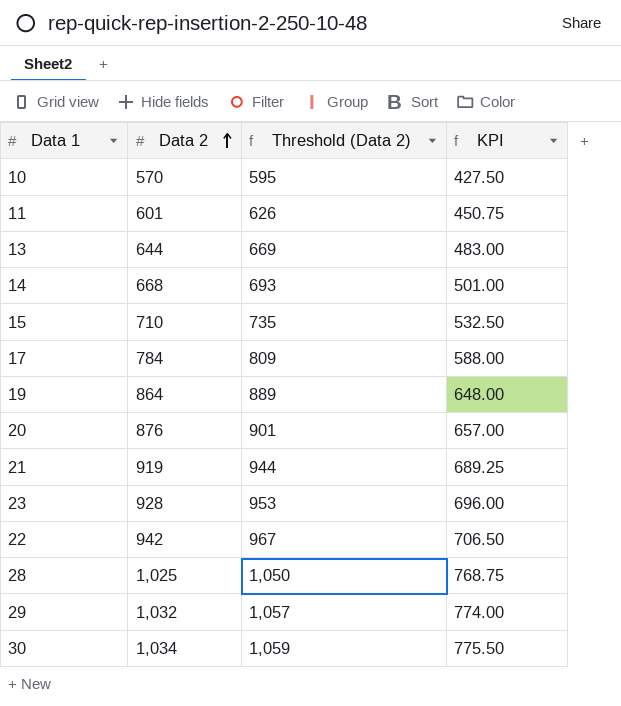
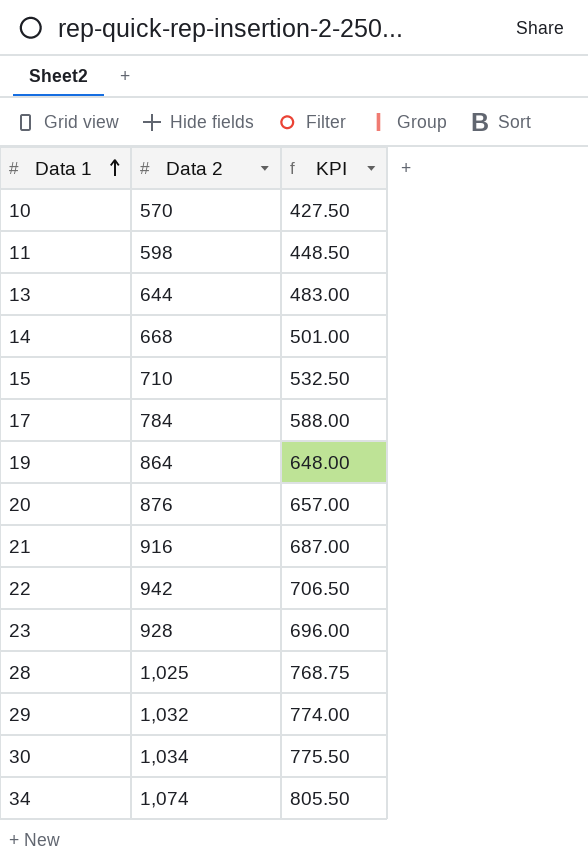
row order: Data 2 ascending -> Data 1 ascending
column Threshold (Data 2) | formula: [Data 2] + 25 -> none
11 | Data 2: 601 -> 598
11 | KPI: 450.75 -> 448.50
21 | Data 2: 919 -> 916
21 | KPI: 689.25 -> 687.00
row 34: none -> 1,074 | 805.50

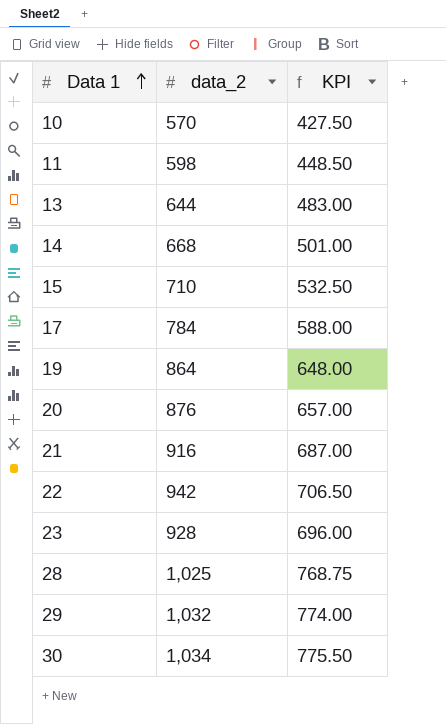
column name: Data 2 -> data_2
row 34: 1,074 | 805.50 -> none

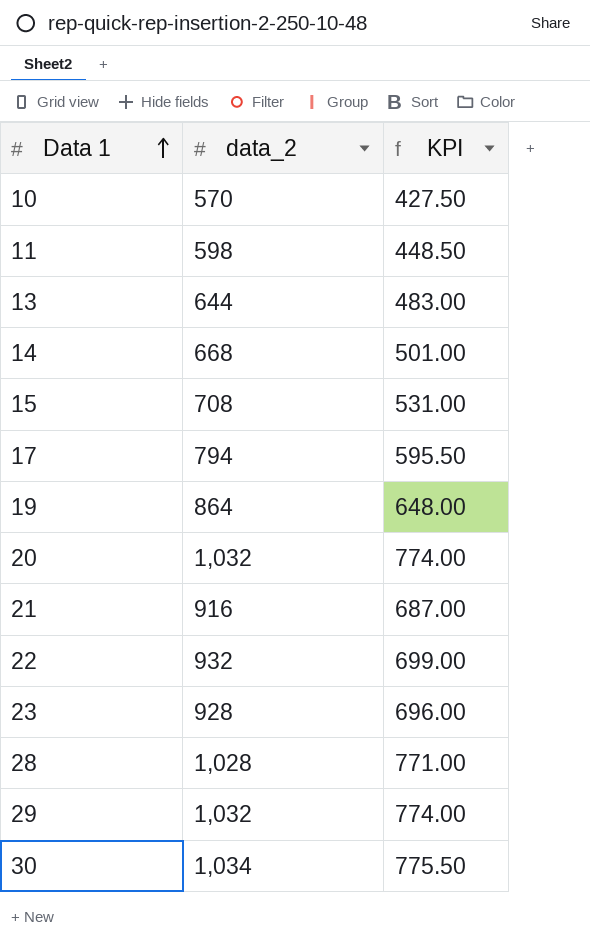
15 | data_2: 710 -> 708
15 | KPI: 532.50 -> 531.00
17 | data_2: 784 -> 794
17 | KPI: 588.00 -> 595.50
20 | data_2: 876 -> 1,032
20 | KPI: 657.00 -> 774.00
22 | data_2: 942 -> 932
22 | KPI: 706.50 -> 699.00
28 | data_2: 1,025 -> 1,028
28 | KPI: 768.75 -> 771.00

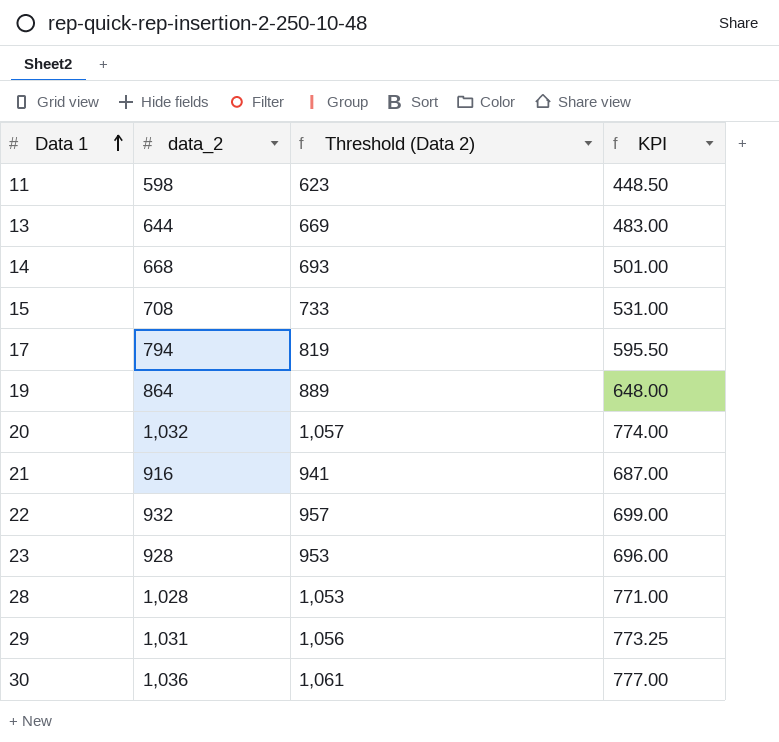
column Threshold (Data 2) | formula: none -> [data_2] + 25
row 10: 570 | 427.50 -> none
29 | data_2: 1,032 -> 1,031
29 | KPI: 774.00 -> 773.25
30 | data_2: 1,034 -> 1,036
30 | KPI: 775.50 -> 777.00

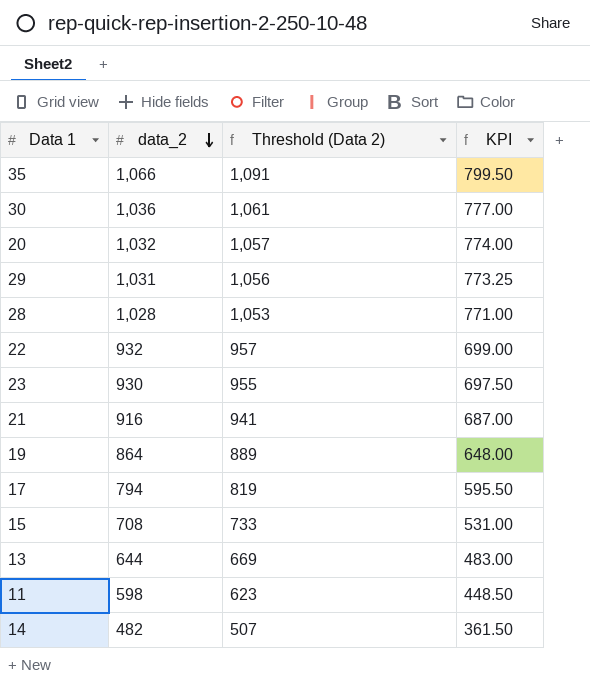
row order: Data 1 ascending -> data_2 descending
row 35: none -> 1,066 | 1,091 | 799.50
23 | data_2: 928 -> 930
23 | Threshold (Data 2): 953 -> 955
23 | KPI: 696.00 -> 697.50
14 | data_2: 668 -> 482
14 | Threshold (Data 2): 693 -> 507
14 | KPI: 501.00 -> 361.50

